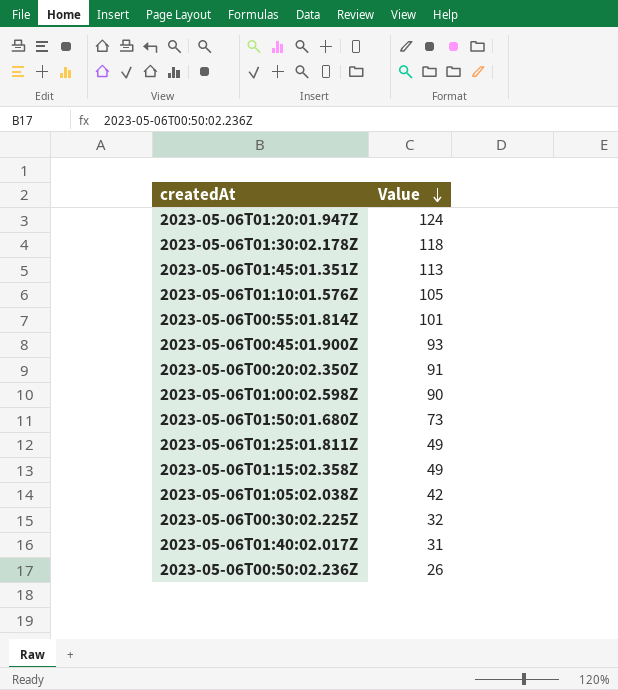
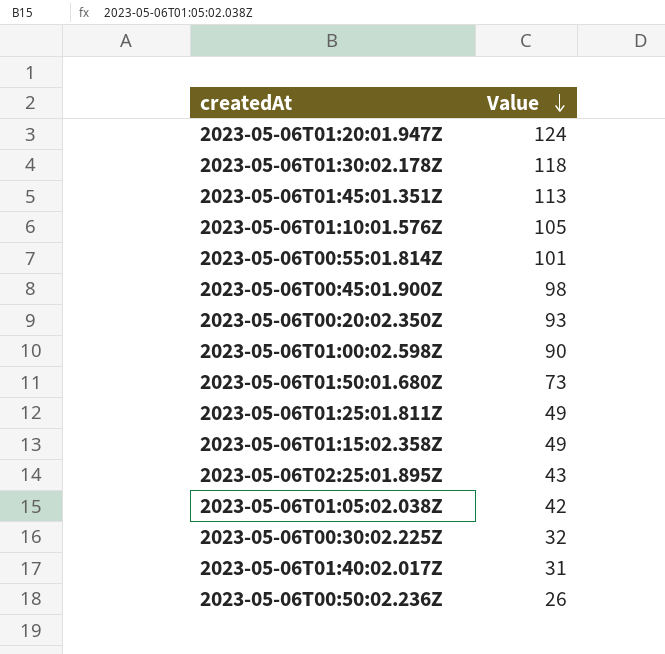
2023-05-06T00:45:01.900Z | Value: 93 -> 98
2023-05-06T00:20:02.350Z | Value: 91 -> 93
row 2023-05-06T02:25:01.895Z: none -> 43

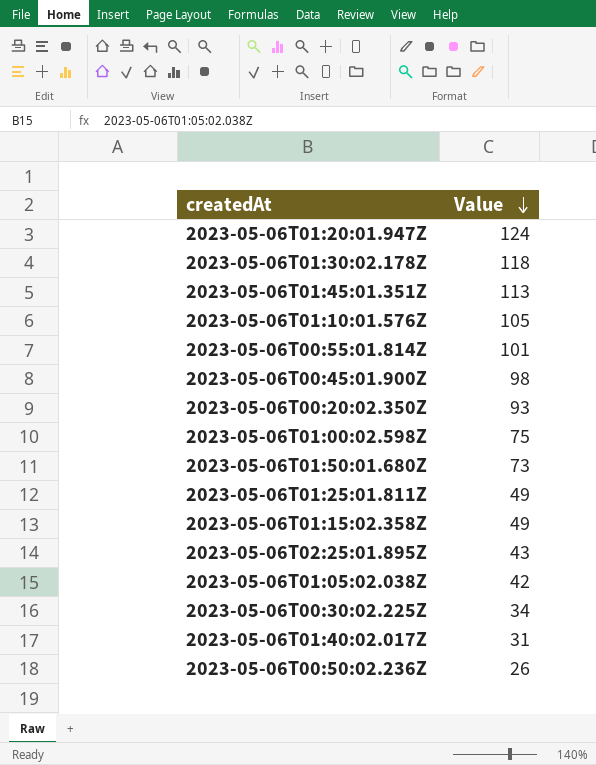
2023-05-06T01:00:02.598Z | Value: 90 -> 75
2023-05-06T00:30:02.225Z | Value: 32 -> 34

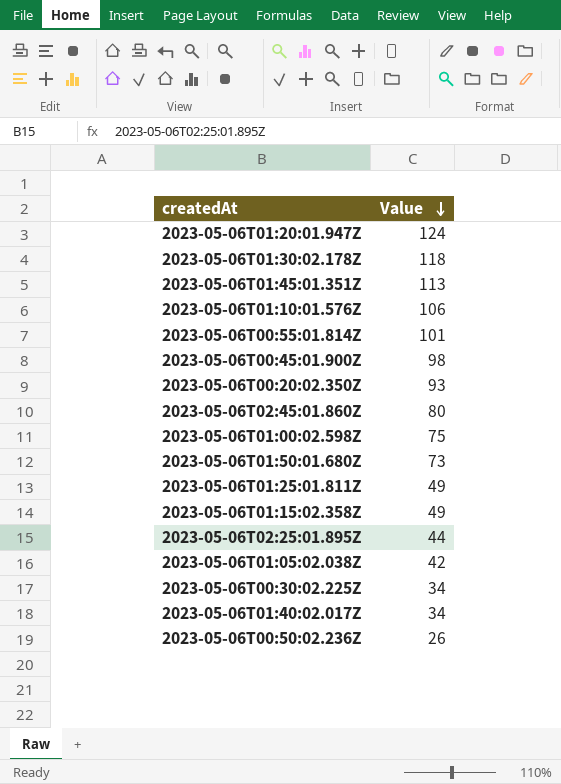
2023-05-06T01:10:01.576Z | Value: 105 -> 106
row 2023-05-06T02:45:01.860Z: none -> 80
2023-05-06T02:25:01.895Z | Value: 43 -> 44
2023-05-06T01:40:02.017Z | Value: 31 -> 34

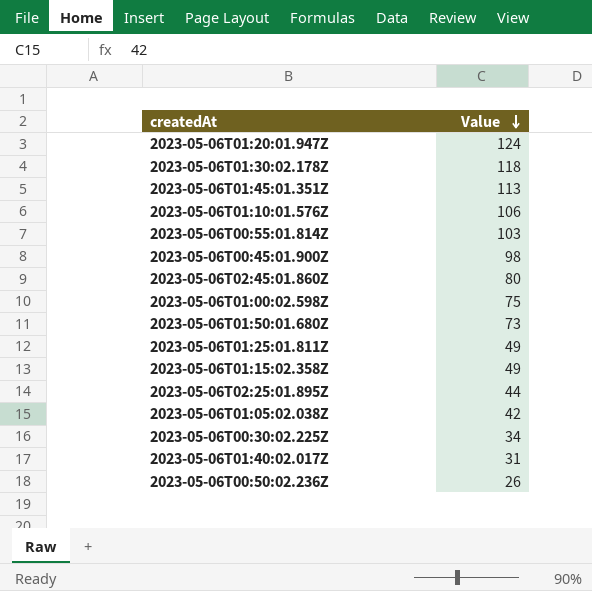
row 2023-05-06T00:20:02.350Z: 93 -> none
2023-05-06T00:55:01.814Z | Value: 101 -> 103
2023-05-06T01:40:02.017Z | Value: 34 -> 31

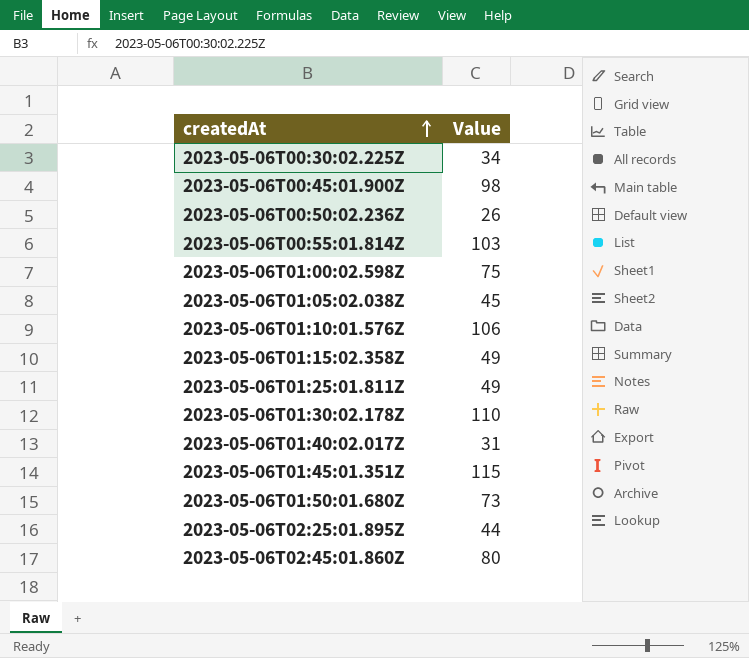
row order: Value descending -> createdAt ascending
row 2023-05-06T01:20:01.947Z: 124 -> none
2023-05-06T01:05:02.038Z | Value: 42 -> 45
2023-05-06T01:30:02.178Z | Value: 118 -> 110
2023-05-06T01:45:01.351Z | Value: 113 -> 115

